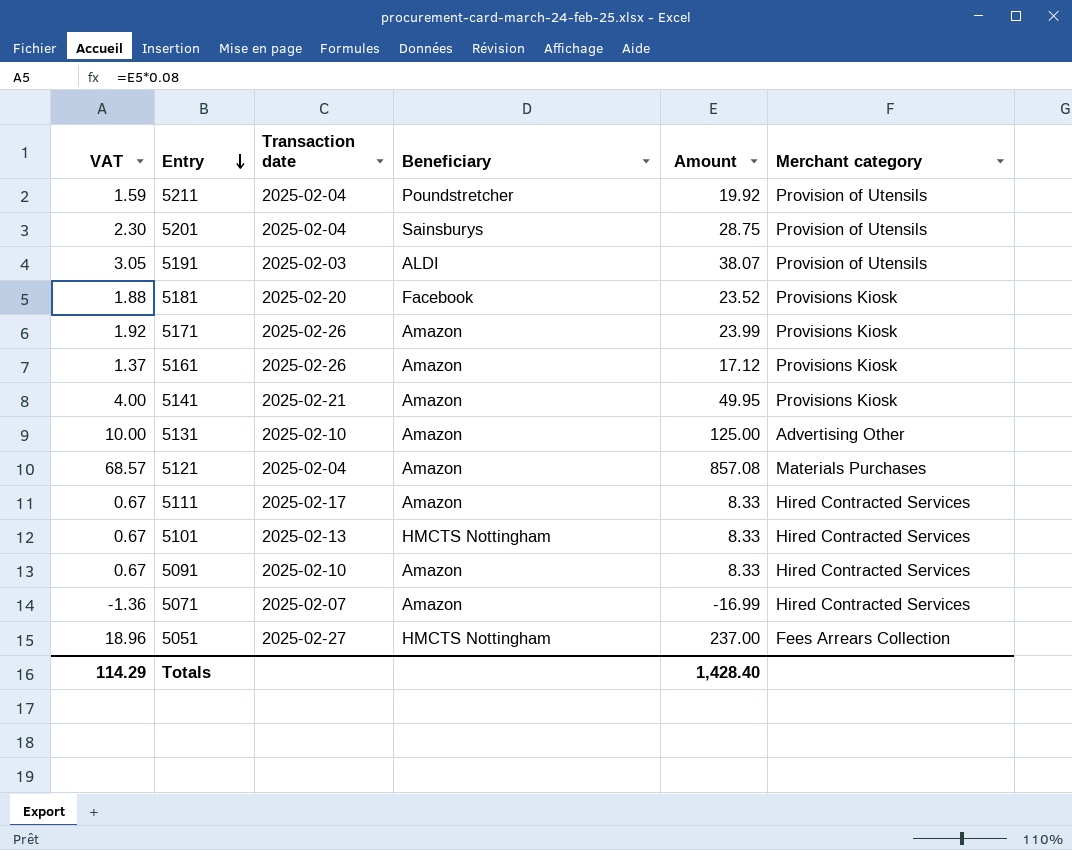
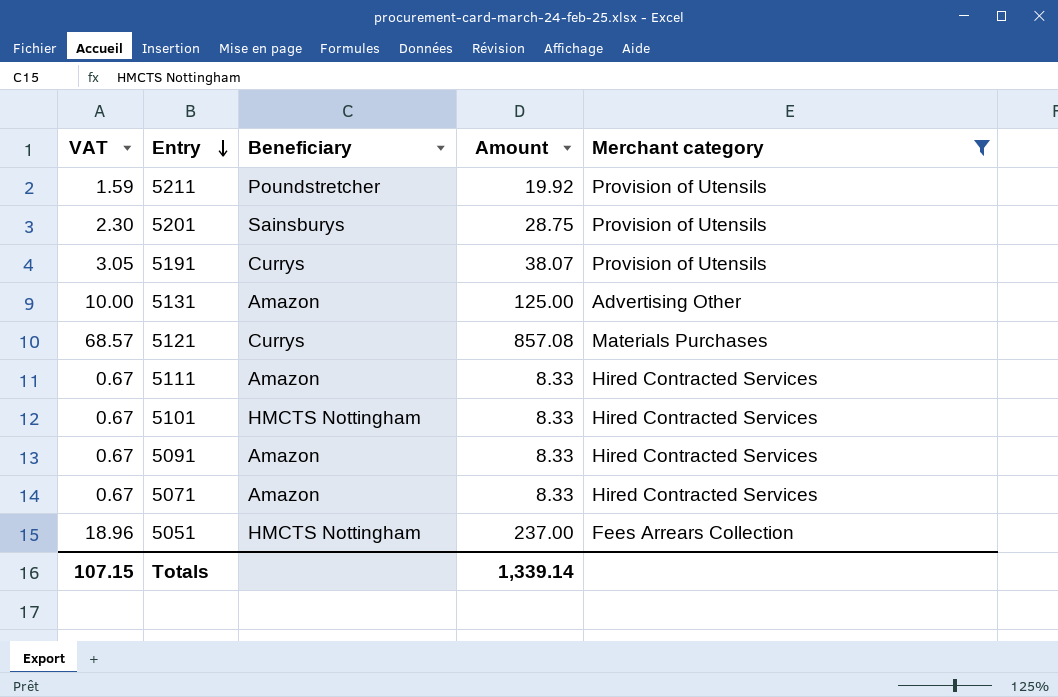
filter: none -> Merchant category != Provisions Kiosk
column Transaction date | position: 3 -> none
5191 | Beneficiary: ALDI -> Currys
5121 | Beneficiary: Amazon -> Currys
5071 | VAT: -1.36 -> 0.67
5071 | Amount: -16.99 -> 8.33
Totals | VAT: 114.29 -> 107.15
Totals | Amount: 1,428.40 -> 1,339.14

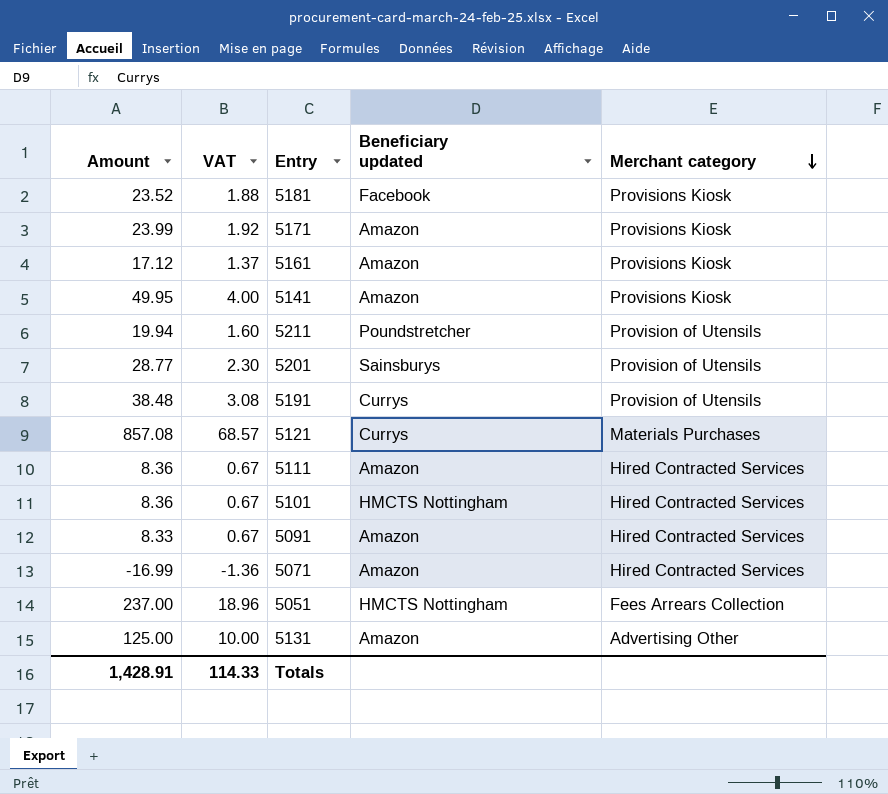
filter: Merchant category != Provisions Kiosk -> none
row order: Entry descending -> Merchant category descending
column Amount | position: 4 -> 1
column name: Beneficiary -> Beneficiary updated
5211 | Amount: 19.92 -> 19.94
5211 | VAT: 1.59 -> 1.60
5201 | Amount: 28.75 -> 28.77
5191 | Amount: 38.07 -> 38.48
5191 | VAT: 3.05 -> 3.08
5111 | Amount: 8.33 -> 8.36
5101 | Amount: 8.33 -> 8.36
5071 | Amount: 8.33 -> -16.99
5071 | VAT: 0.67 -> -1.36
Totals | Amount: 1,339.14 -> 1,428.91
Totals | VAT: 107.15 -> 114.33

